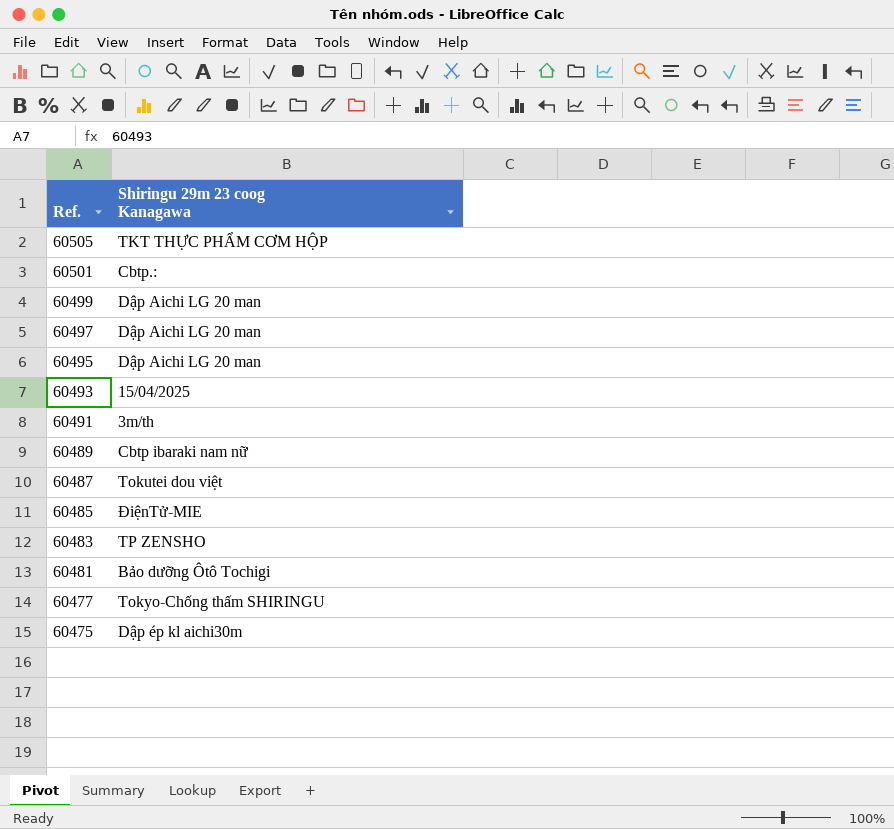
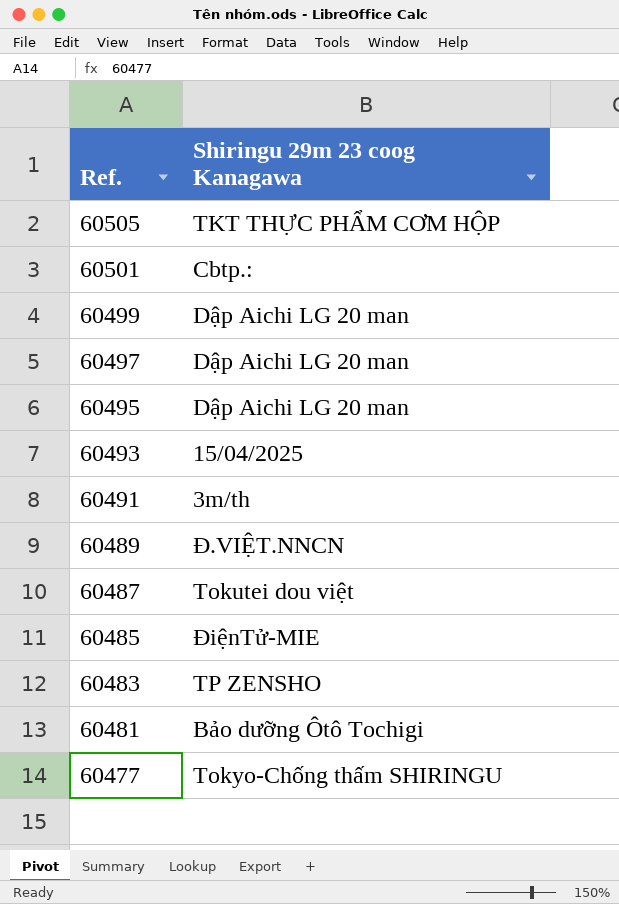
row 60475: Dập ép kl aichi30m -> none
60489 | Shiringu 29m 23 coog Kanagawa: Cbtp ibaraki nam nữ -> Đ.VIỆT.NNCN

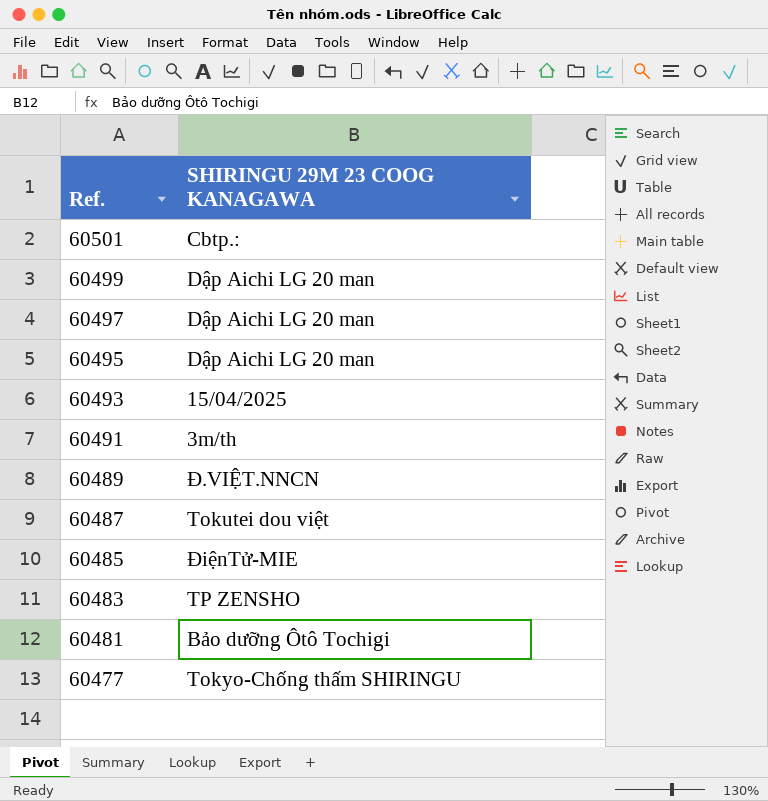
column name: Shiringu 29m 23 coog Kanagawa -> SHIRINGU 29M 23 COOG KANAGAWA
row 60505: TKT THỰC PHẨM CƠM HỘP -> none

